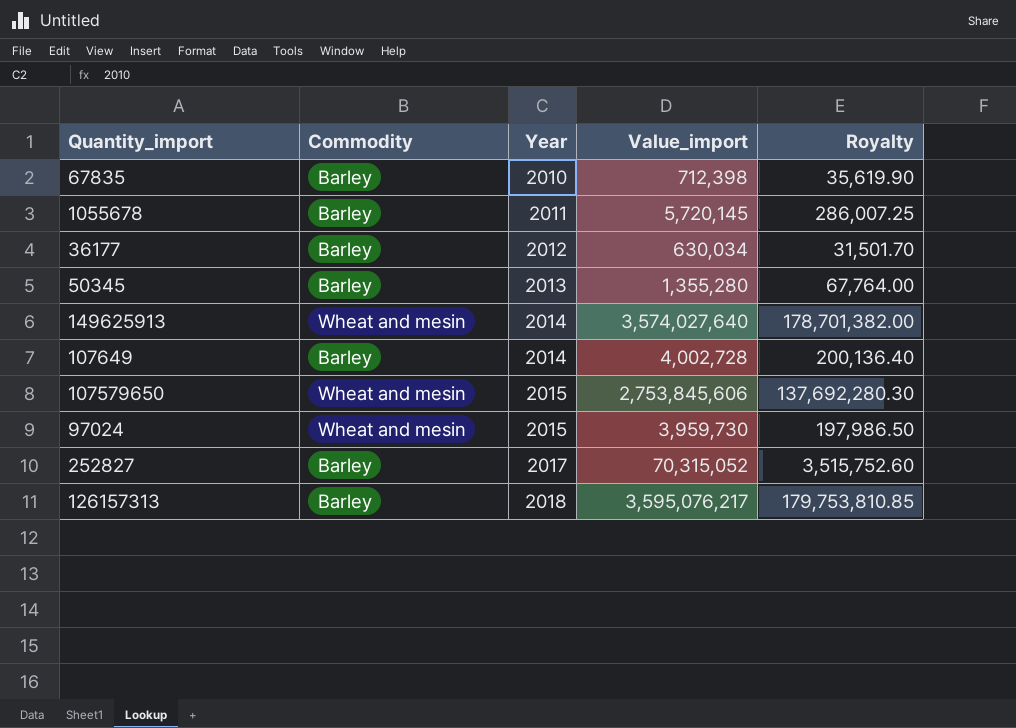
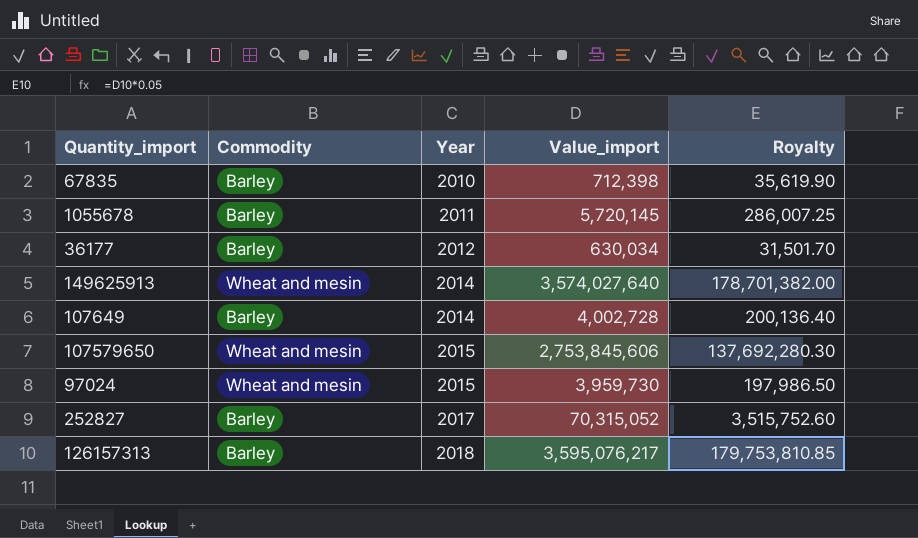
row 50345: Barley | 2013 | 1,355,280 | 67,764.00 -> none

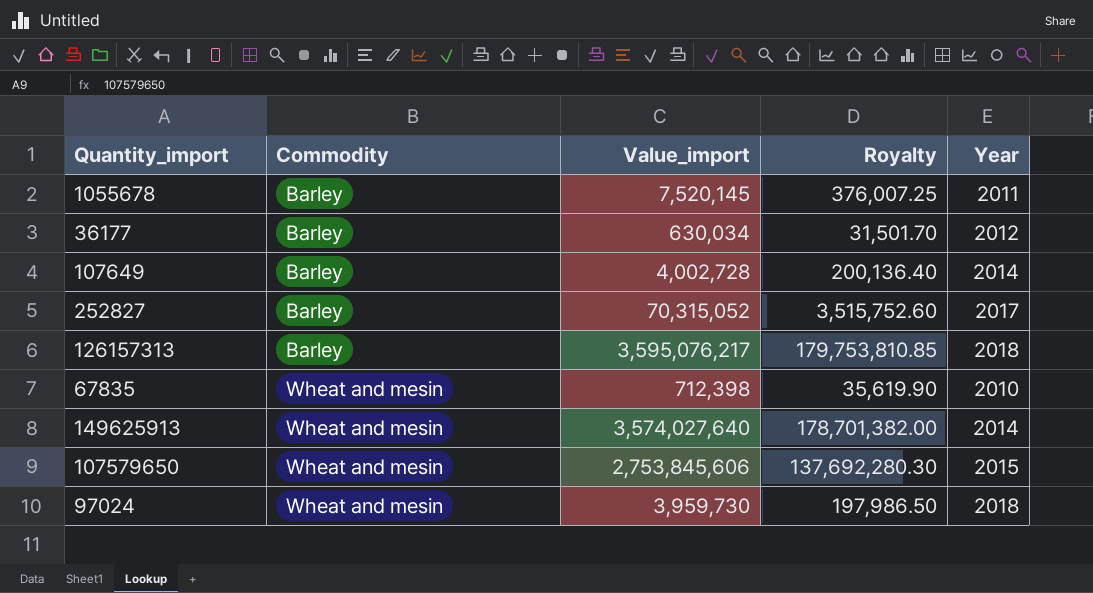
row order: Year ascending -> Commodity ascending
column Year | position: 3 -> 5
1055678 | Value_import: 5,720,145 -> 7,520,145
1055678 | Royalty: 286,007.25 -> 376,007.25
67835 | Commodity: Barley -> Wheat and mesin
97024 | Year: 2015 -> 2018

